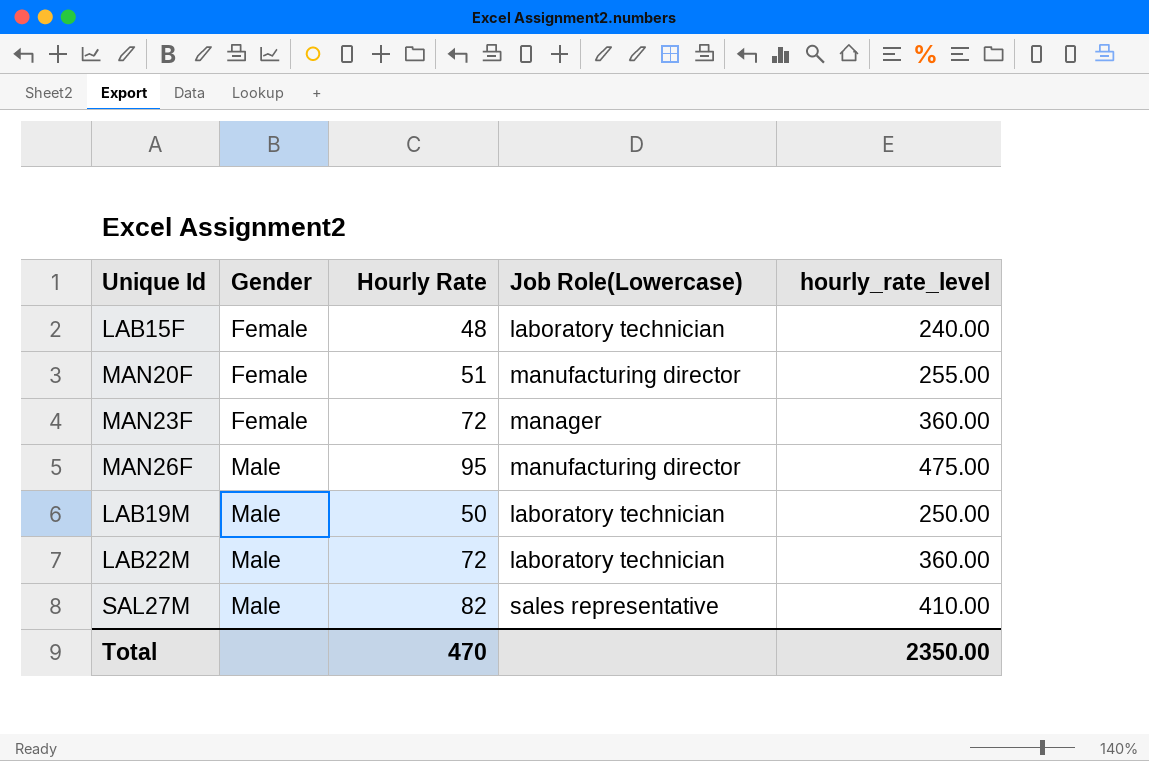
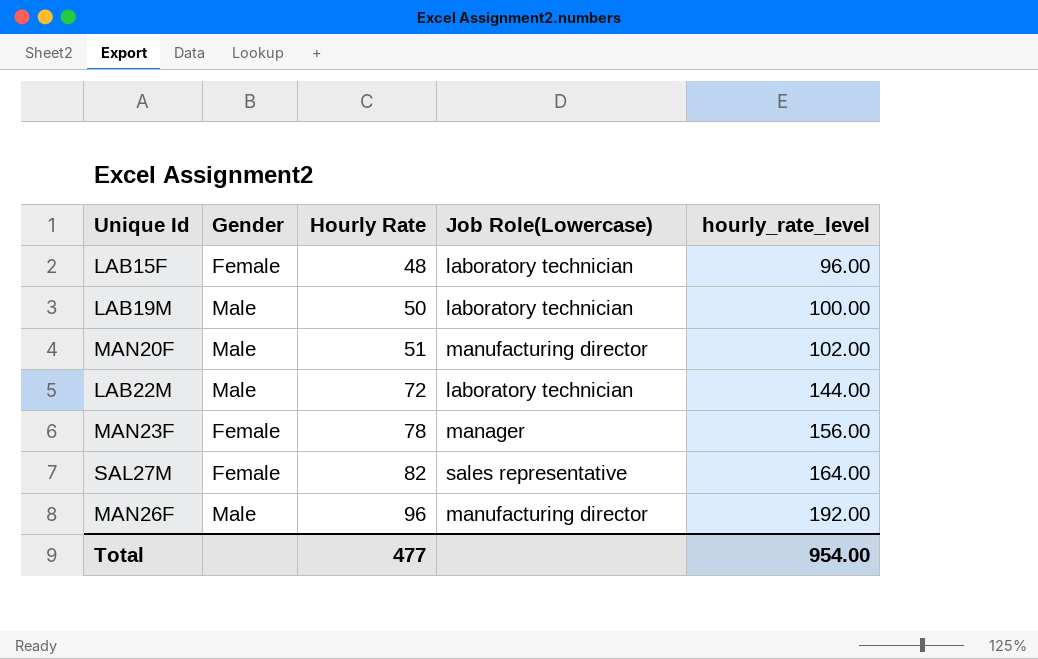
row order: Gender ascending -> Hourly Rate ascending
column hourly_rate_level | formula: [Hourly Rate] * 5 -> [Hourly Rate] * 2
MAN20F | Gender: Female -> Male
MAN23F | Hourly Rate: 72 -> 78
SAL27M | Gender: Male -> Female
MAN26F | Hourly Rate: 95 -> 96
Total | Hourly Rate: 470 -> 477
Total | hourly_rate_level: 2350.00 -> 954.00

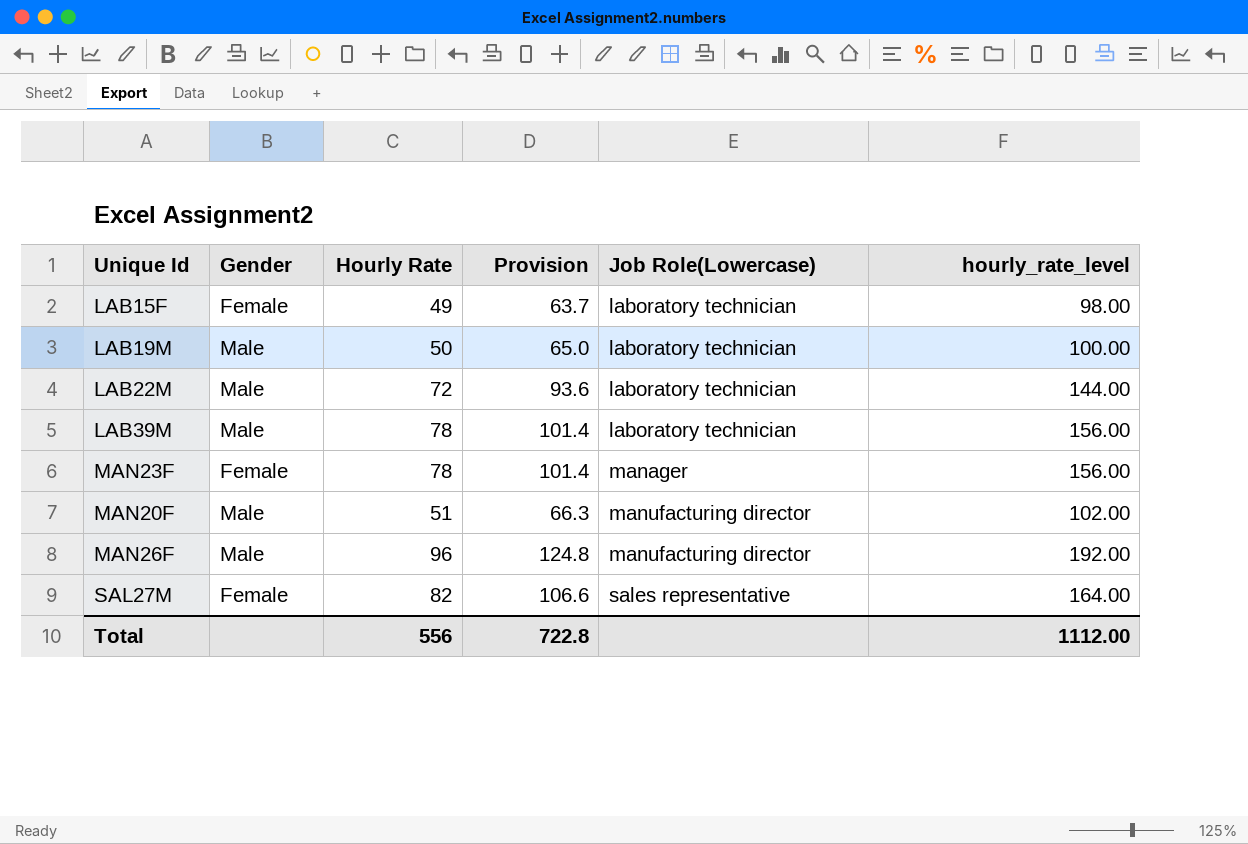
row order: Hourly Rate ascending -> Job Role(Lowercase) ascending
column Provision | formula: none -> [Hourly Rate] * 1.3
LAB15F | Hourly Rate: 48 -> 49
LAB15F | hourly_rate_level: 96.00 -> 98.00
row LAB39M: none -> Male | 78 | 101.4 | laboratory technician | 156.00
Total | Hourly Rate: 477 -> 556
Total | hourly_rate_level: 954.00 -> 1112.00

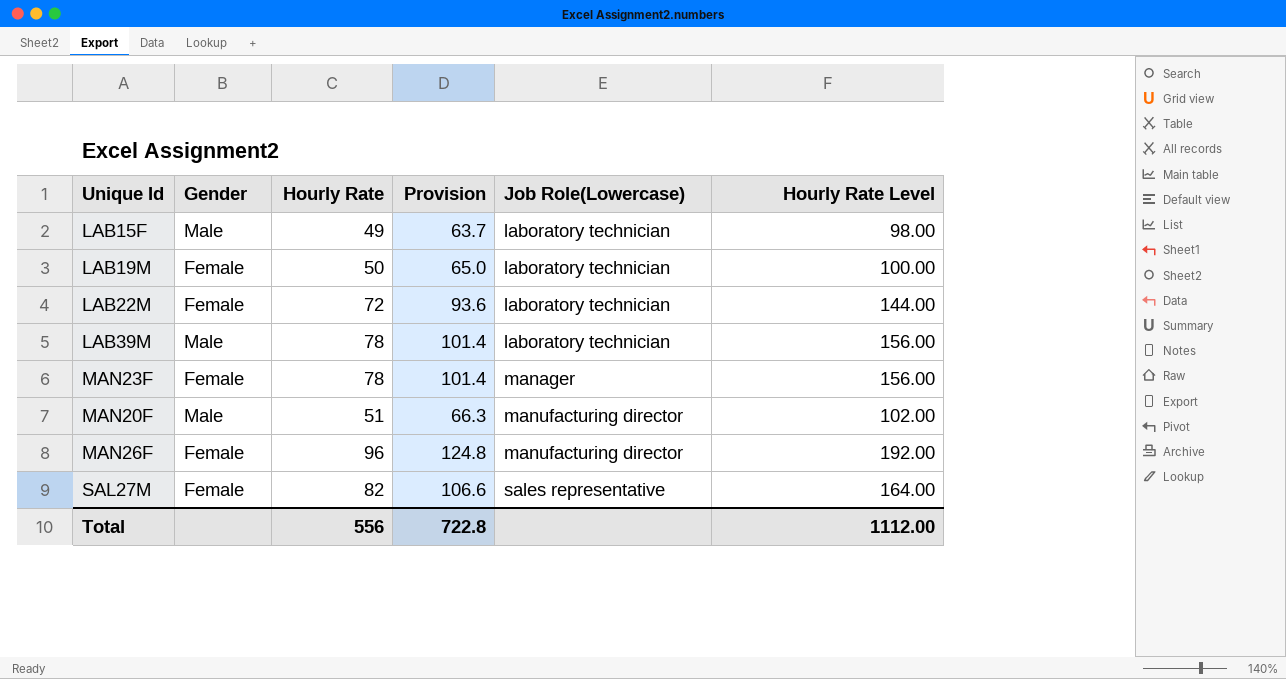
column name: hourly_rate_level -> Hourly Rate Level
LAB15F | Gender: Female -> Male
LAB19M | Gender: Male -> Female
LAB22M | Gender: Male -> Female
MAN26F | Gender: Male -> Female

